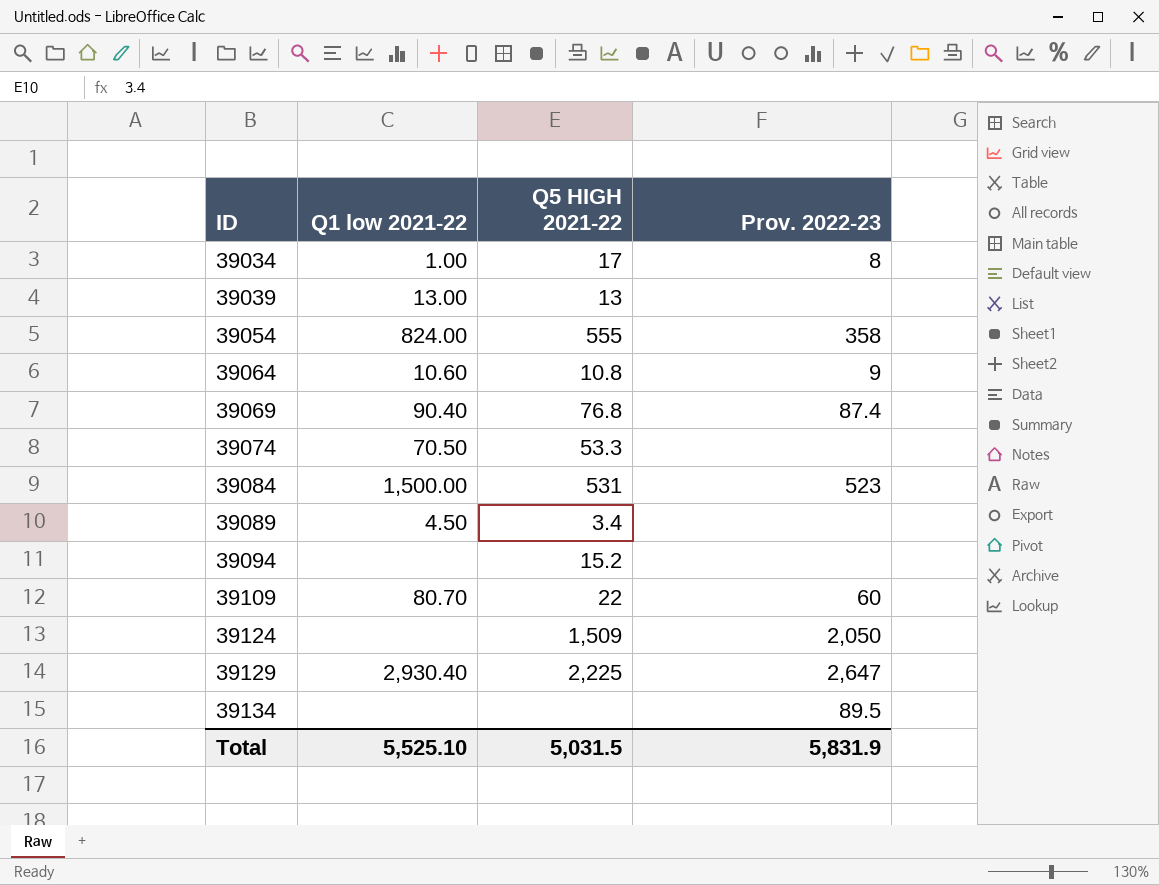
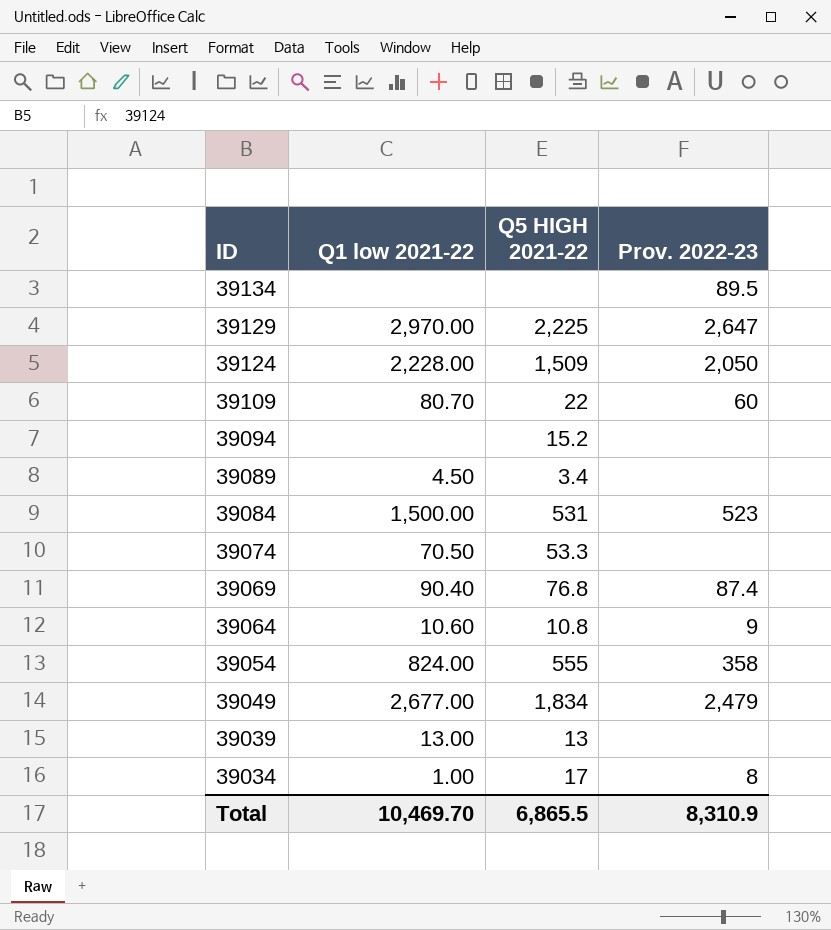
row order: ID ascending -> ID descending
39129 | Q1 low 2021-22: 2,930.40 -> 2,970.00
39124 | Q1 low 2021-22: none -> 2,228.00
row 39049: none -> 2,677.00 | 1,834 | 2,479
Total | Q1 low 2021-22: 5,525.10 -> 10,469.70
Total | Q5 HIGH 2021-22: 5,031.5 -> 6,865.5
Total | Prov. 2022-23: 5,831.9 -> 8,310.9

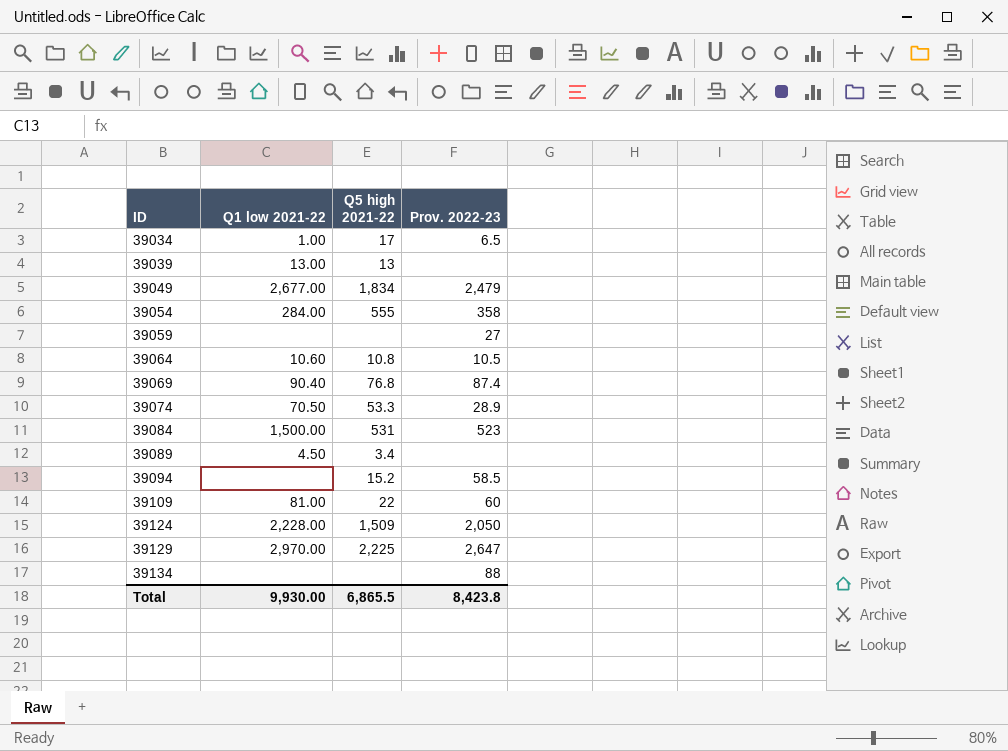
row order: ID descending -> ID ascending
column name: Q5 HIGH 2021-22 -> Q5 high 2021-22
39034 | Prov. 2022-23: 8 -> 6.5
39054 | Q1 low 2021-22: 824.00 -> 284.00
row 39059: none -> none | none | 27
39064 | Prov. 2022-23: 9 -> 10.5
39074 | Prov. 2022-23: none -> 28.9
39094 | Prov. 2022-23: none -> 58.5
39109 | Q1 low 2021-22: 80.70 -> 81.00
39134 | Prov. 2022-23: 89.5 -> 88
Total | Q1 low 2021-22: 10,469.70 -> 9,930.00
Total | Prov. 2022-23: 8,310.9 -> 8,423.8

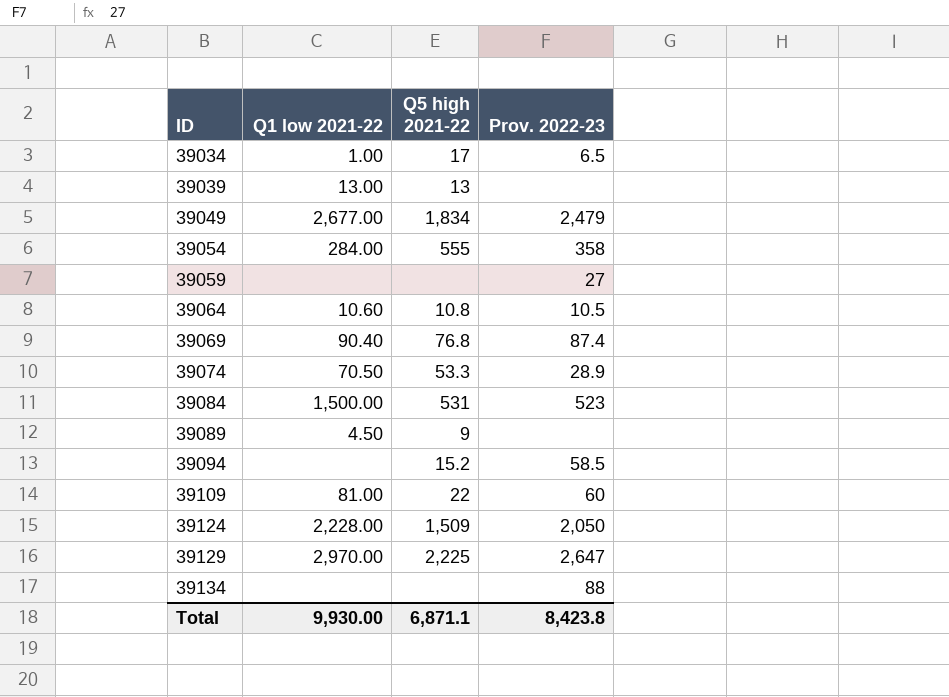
39089 | Q5 high 2021-22: 3.4 -> 9
Total | Q5 high 2021-22: 6,865.5 -> 6,871.1

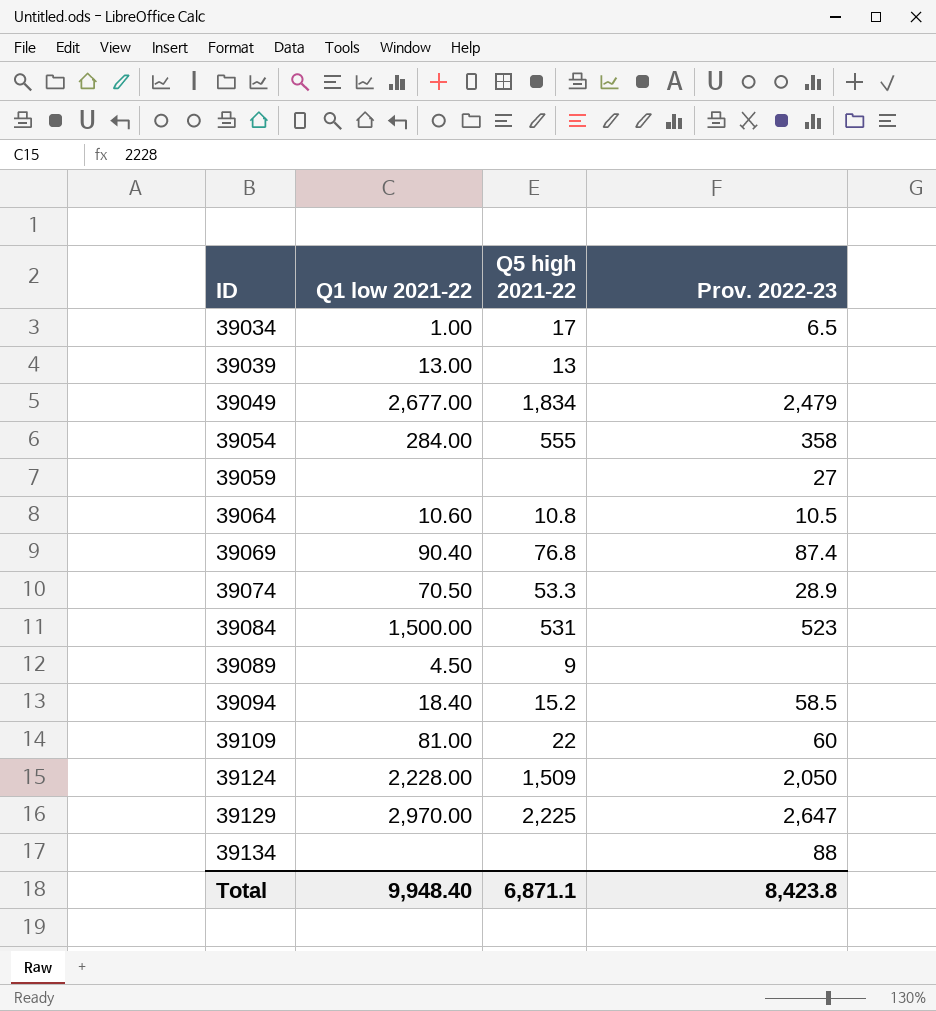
39094 | Q1 low 2021-22: none -> 18.40
Total | Q1 low 2021-22: 9,930.00 -> 9,948.40

